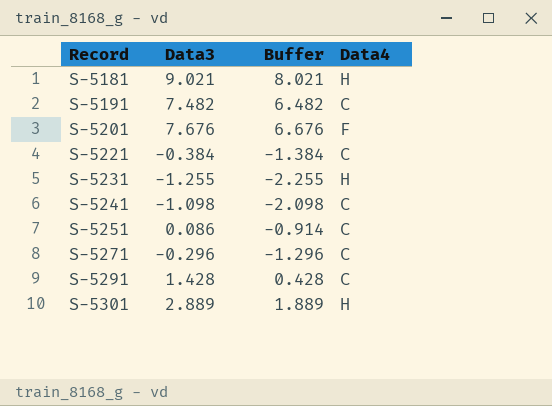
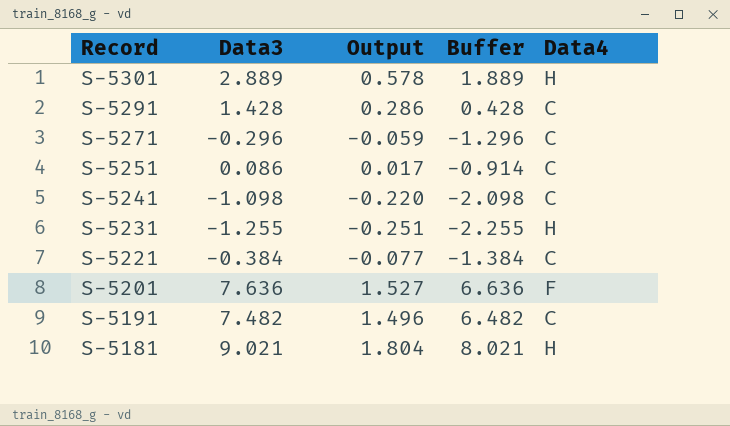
row order: Record ascending -> Record descending
column Output | formula: none -> [Data3] * 0.2
S-5201 | Data3: 7.676 -> 7.636
S-5201 | Buffer: 6.676 -> 6.636

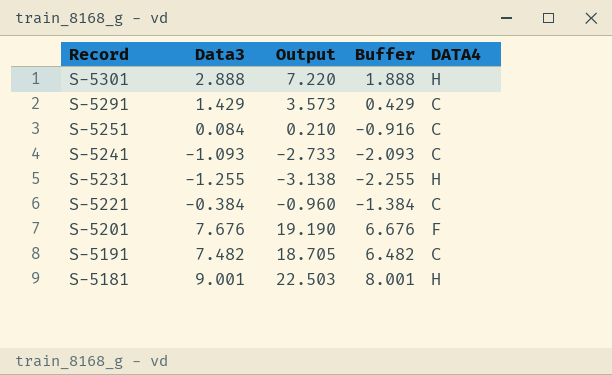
column Output | formula: [Data3] * 0.2 -> [Data3] * 2.5
column name: Data4 -> DATA4
row S-5271: -0.296 | -0.059 | -1.296 | C -> none
S-5301 | Data3: 2.889 -> 2.888
S-5301 | Buffer: 1.889 -> 1.888
S-5291 | Data3: 1.428 -> 1.429
S-5291 | Buffer: 0.428 -> 0.429
S-5251 | Data3: 0.086 -> 0.084
S-5251 | Buffer: -0.914 -> -0.916
S-5241 | Data3: -1.098 -> -1.093
S-5241 | Buffer: -2.098 -> -2.093
S-5201 | Data3: 7.636 -> 7.676
S-5201 | Buffer: 6.636 -> 6.676
S-5181 | Data3: 9.021 -> 9.001
S-5181 | Buffer: 8.021 -> 8.001

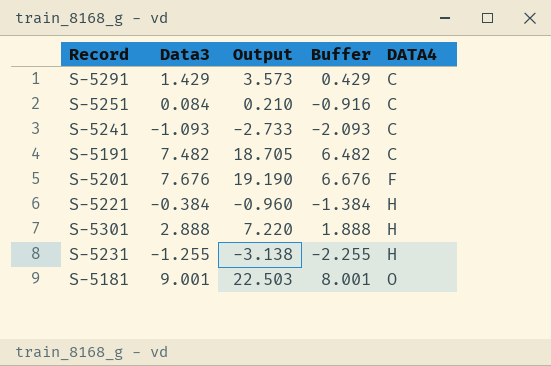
row order: Record descending -> DATA4 ascending
S-5221 | DATA4: C -> H
S-5181 | DATA4: H -> O

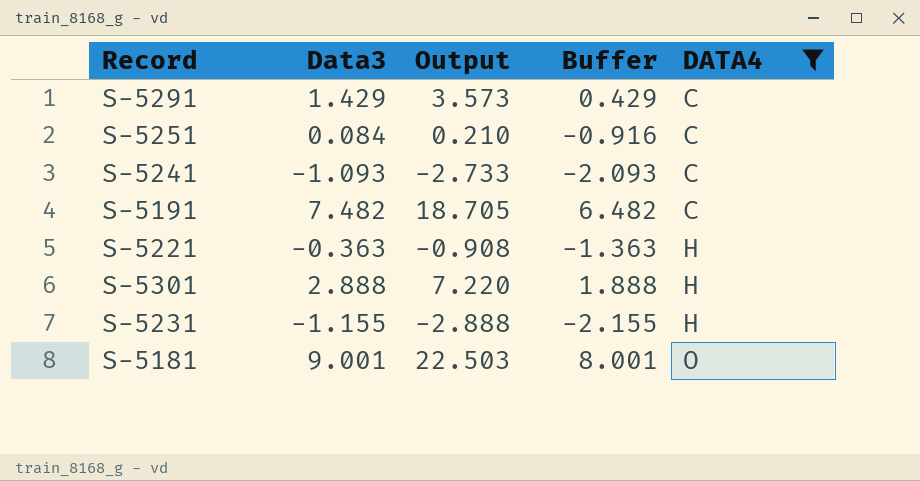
filter: none -> DATA4 != F
S-5221 | Data3: -0.384 -> -0.363
S-5221 | Output: -0.960 -> -0.908
S-5221 | Buffer: -1.384 -> -1.363
S-5231 | Data3: -1.255 -> -1.155
S-5231 | Output: -3.138 -> -2.888
S-5231 | Buffer: -2.255 -> -2.155

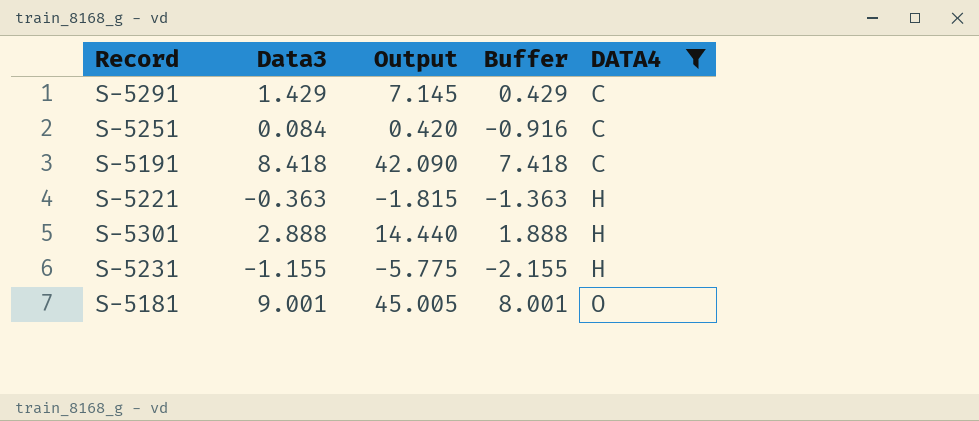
column Output | formula: [Data3] * 2.5 -> [Data3] * 5
row S-5241: -1.093 | -2.733 | -2.093 | C -> none
S-5191 | Data3: 7.482 -> 8.418
S-5191 | Buffer: 6.482 -> 7.418

